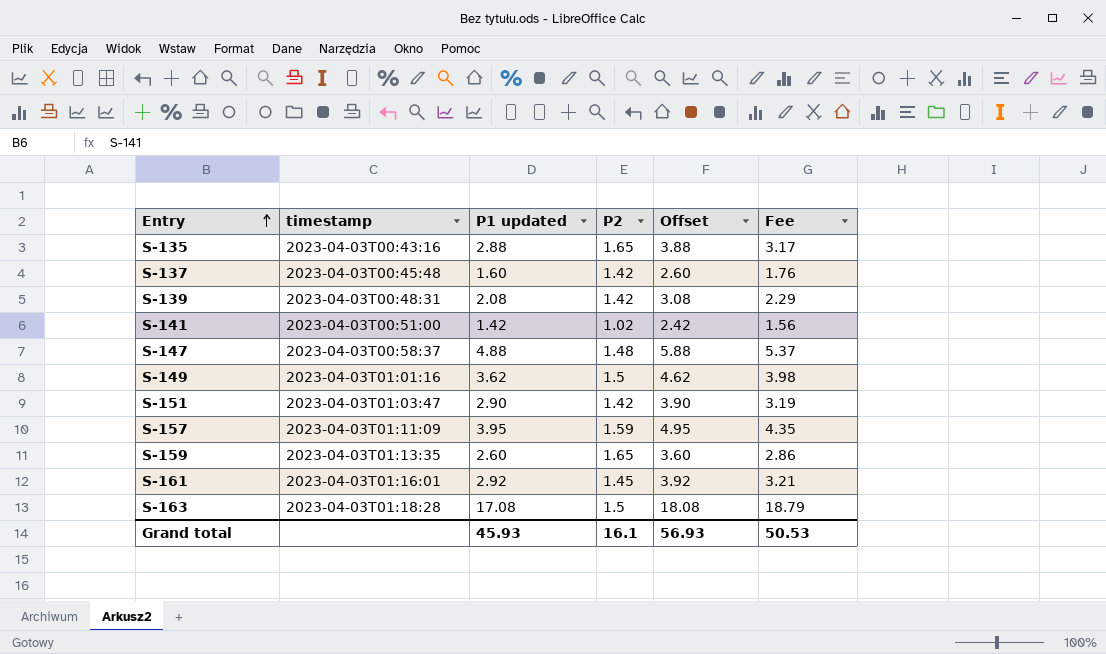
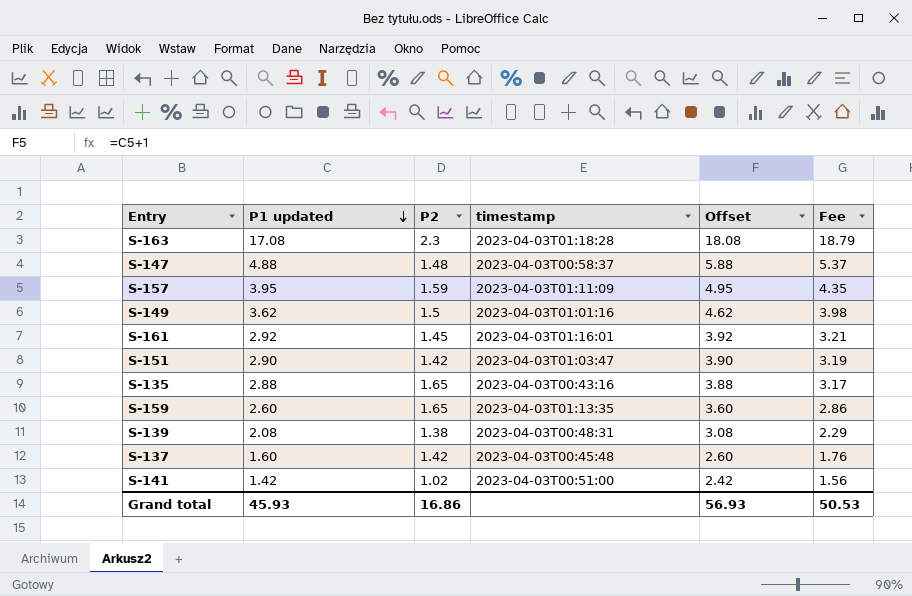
row order: Entry ascending -> P1 updated descending
column timestamp | position: 2 -> 4
S-163 | P2: 1.5 -> 2.3
S-139 | P2: 1.42 -> 1.38
Grand total | P2: 16.1 -> 16.86

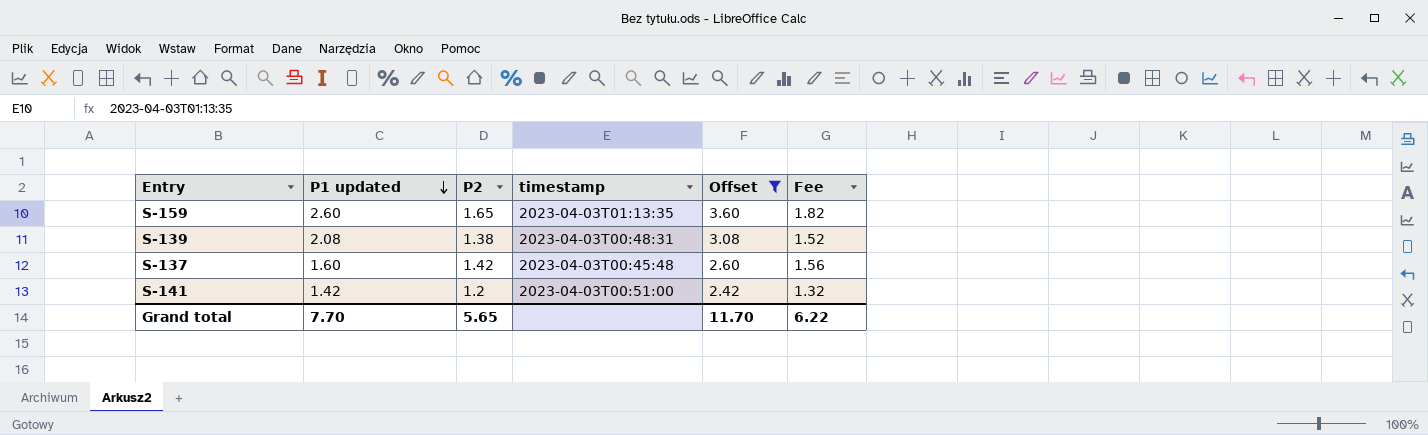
filter: none -> Offset <= 3.60
column Fee | formula: [P1 updated] * 1.1 -> [P2] * 1.1
S-141 | P2: 1.02 -> 1.2
Grand total | P1 updated: 45.93 -> 7.70
Grand total | P2: 16.86 -> 5.65
Grand total | Offset: 56.93 -> 11.70
Grand total | Fee: 50.53 -> 6.22

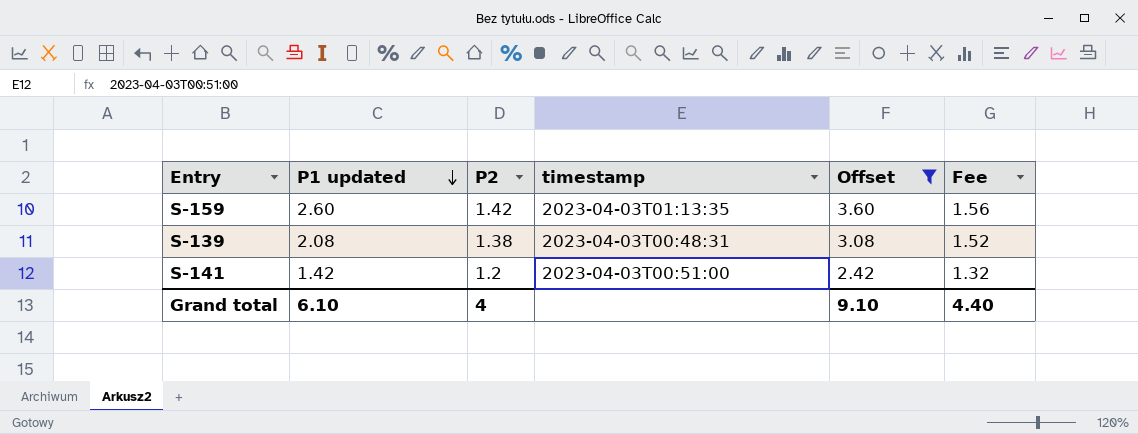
row S-137: 1.60 | 1.42 | 2023-04-03T00:45:48 | 2.60 | 1.56 -> none
S-159 | P2: 1.65 -> 1.42
S-159 | Fee: 1.82 -> 1.56
Grand total | P1 updated: 7.70 -> 6.10
Grand total | P2: 5.65 -> 4
Grand total | Offset: 11.70 -> 9.10
Grand total | Fee: 6.22 -> 4.40

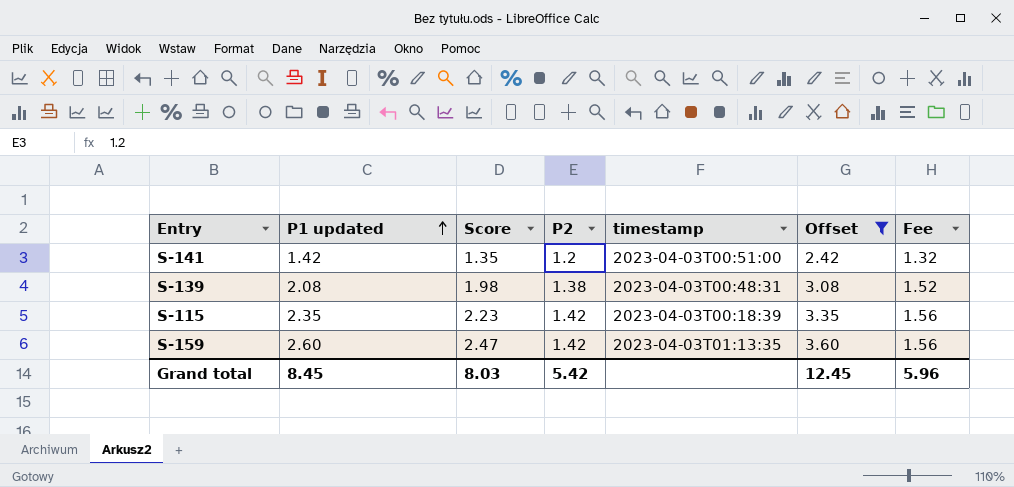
row order: P1 updated descending -> P1 updated ascending
column Score | formula: none -> [P1 updated] * 0.95
row S-115: none -> 2.35 | 2.23 | 1.42 | 2023-04-03T00:18:39 | 3.35 | 1.56
Grand total | P1 updated: 6.10 -> 8.45
Grand total | P2: 4 -> 5.42
Grand total | Offset: 9.10 -> 12.45
Grand total | Fee: 4.40 -> 5.96

